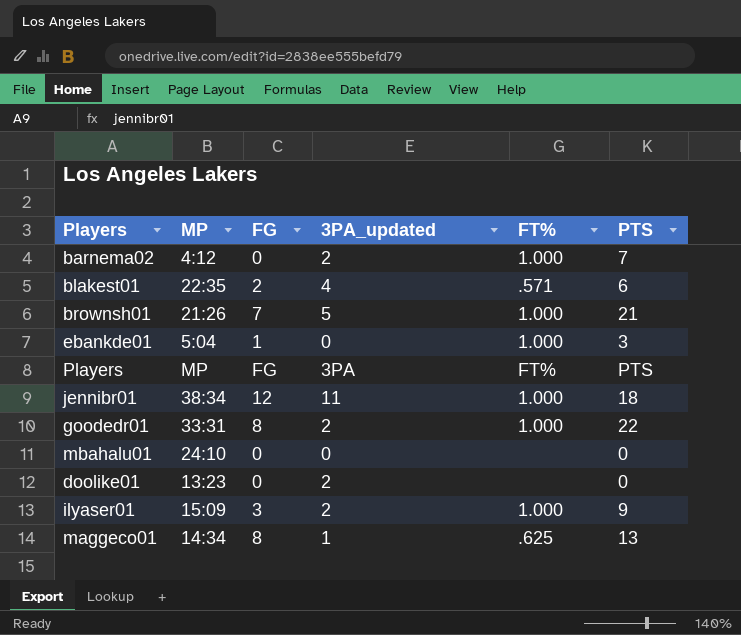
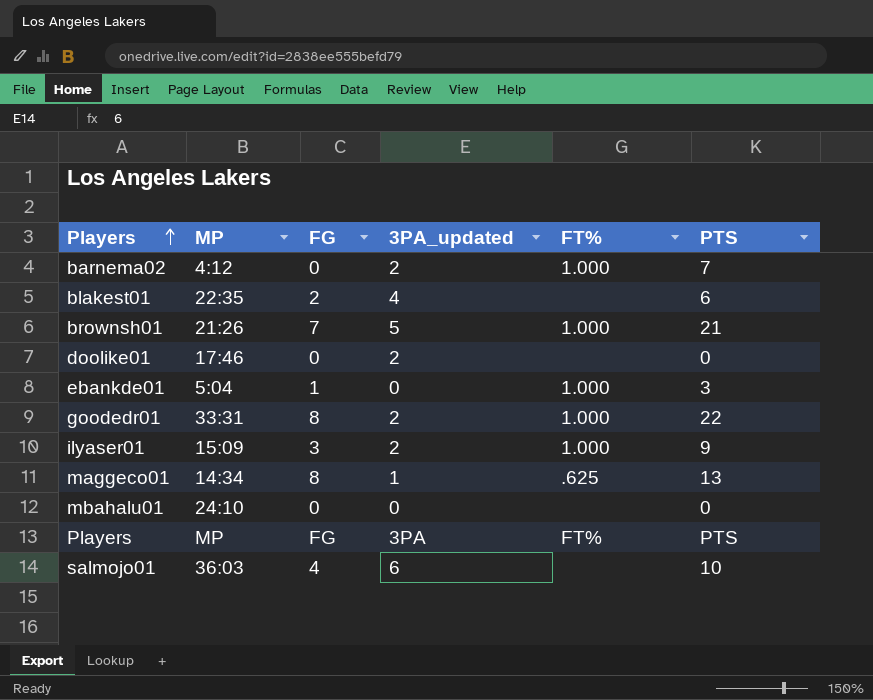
row order: none -> Players ascending
row jennibr01: 38:34 | 12 | 11 | 1.000 | 18 -> none
blakest01 | FT%: .571 -> none
doolike01 | MP: 13:23 -> 17:46
row salmojo01: none -> 36:03 | 4 | 6 | none | 10

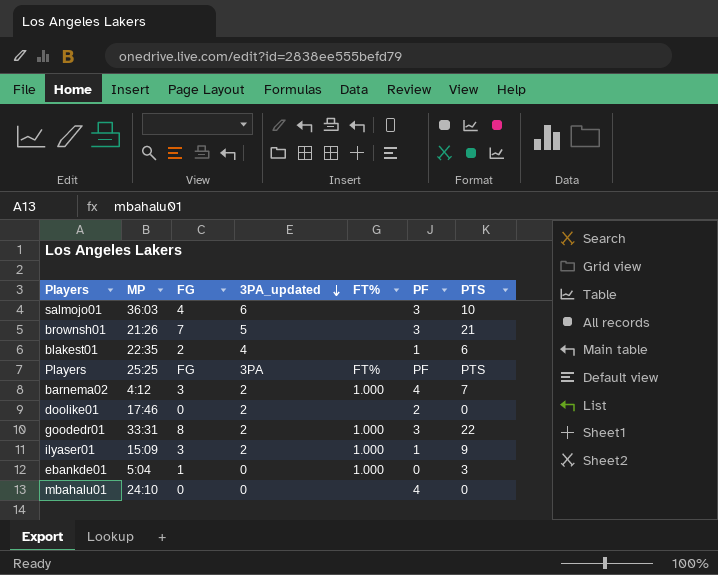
row order: Players ascending -> 3PA_updated descending
column PF | position: none -> 6
row maggeco01: 14:34 | 8 | 1 | .625 | 13 -> none
brownsh01 | FT%: 1.000 -> none
Players | MP: MP -> 25:25
barnema02 | FG: 0 -> 3

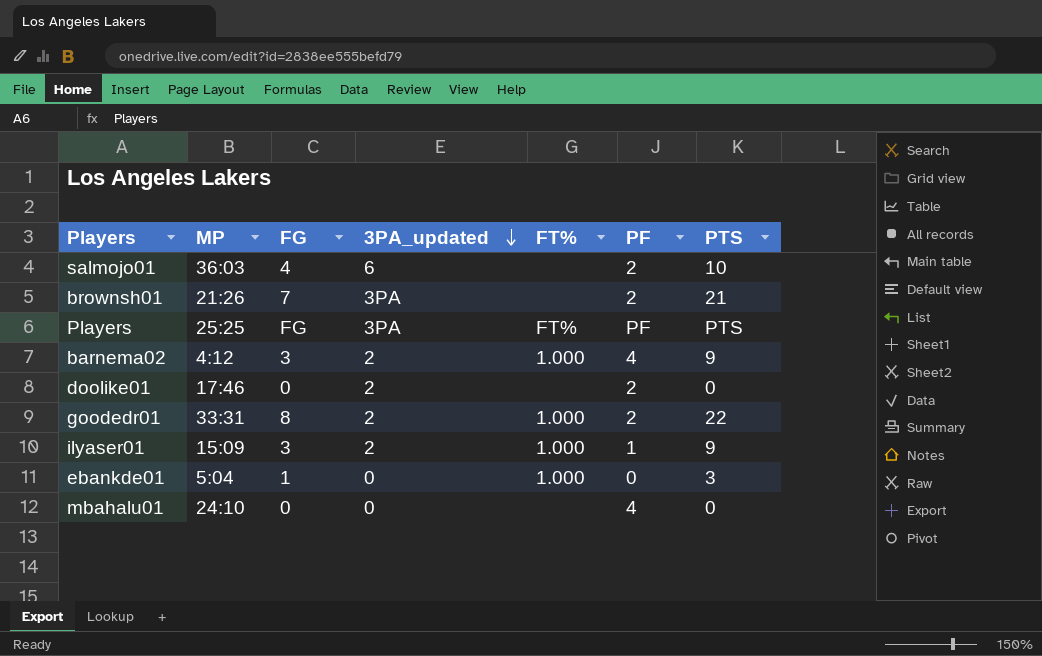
row blakest01: 22:35 | 2 | 4 | none | 1 | 6 -> none
salmojo01 | PF: 3 -> 2
brownsh01 | 3PA_updated: 5 -> 3PA
brownsh01 | PF: 3 -> 2
barnema02 | PTS: 7 -> 9
goodedr01 | PF: 3 -> 2

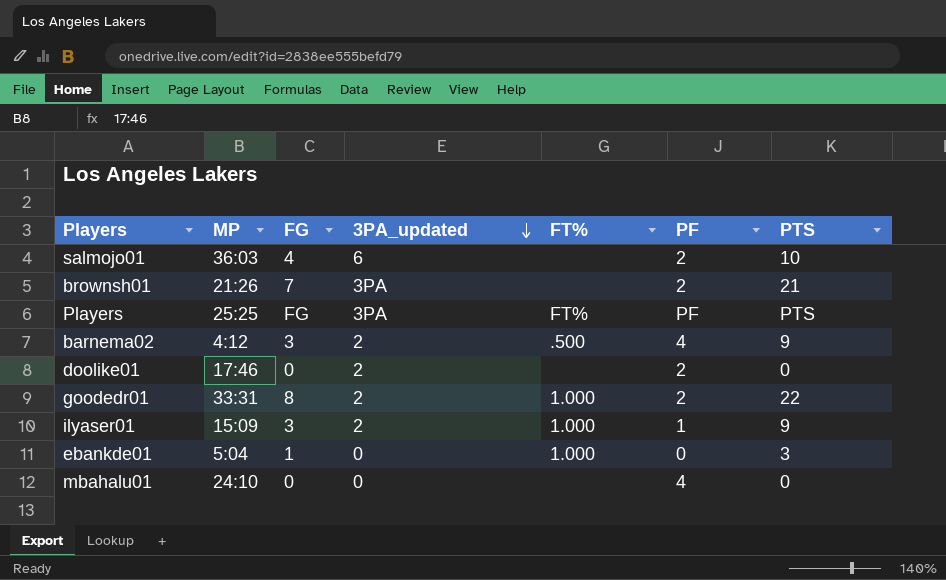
barnema02 | FT%: 1.000 -> .500

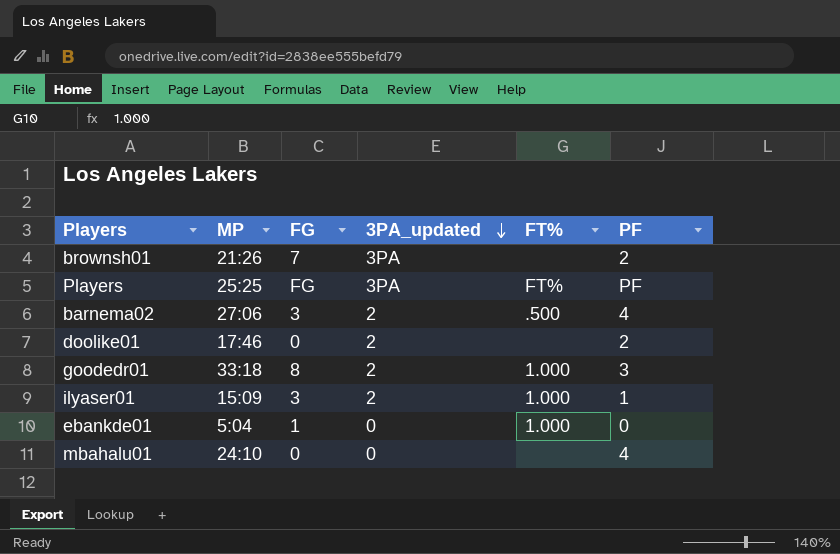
column PTS | position: 7 -> none
row salmojo01: 36:03 | 4 | 6 | none | 2 | 10 -> none
barnema02 | MP: 4:12 -> 27:06
goodedr01 | MP: 33:31 -> 33:18
goodedr01 | PF: 2 -> 3

